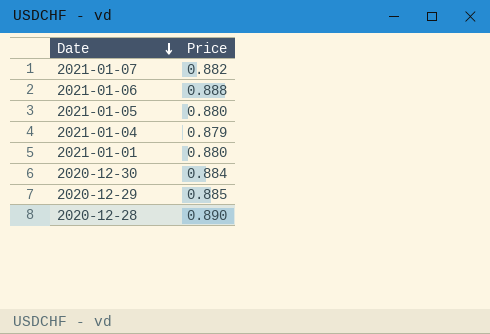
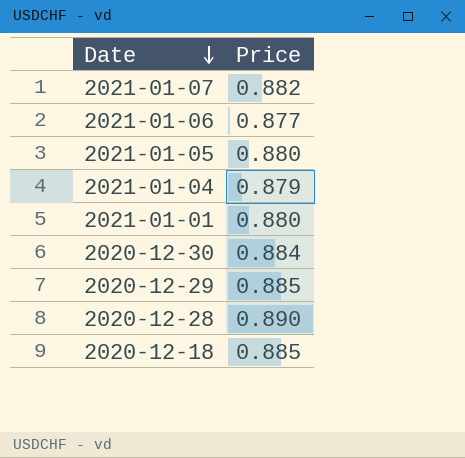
2021-01-06 | Price: 0.888 -> 0.877
row 2020-12-18: none -> 0.885

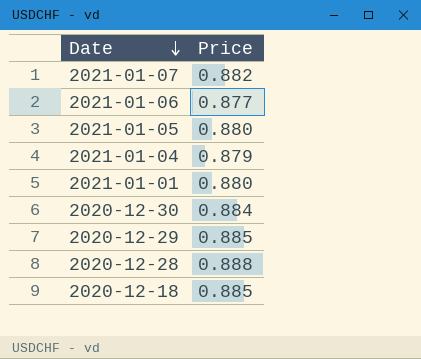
2020-12-28 | Price: 0.890 -> 0.888

